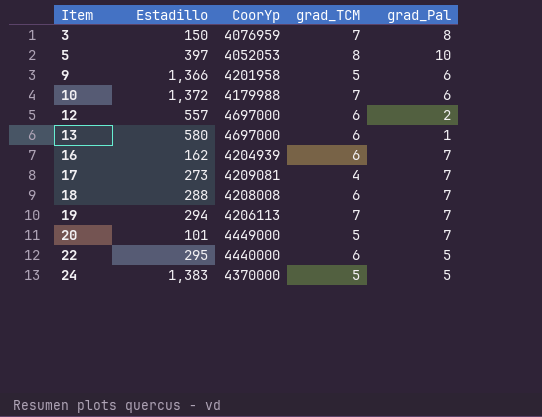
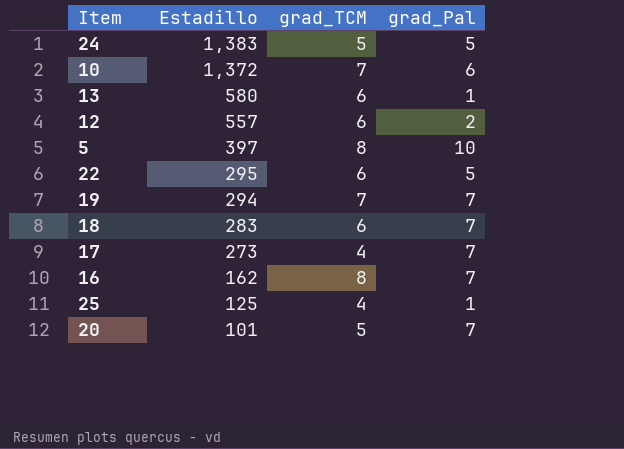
row order: Item ascending -> Estadillo descending
column CoorYp | position: 3 -> none
row 3: 150 | 4076959 | 7 | 8 -> none
row 9: 1,366 | 4201958 | 5 | 6 -> none
18 | Estadillo: 288 -> 283
16 | grad_TCM: 6 -> 8
row 25: none -> 125 | 4 | 1

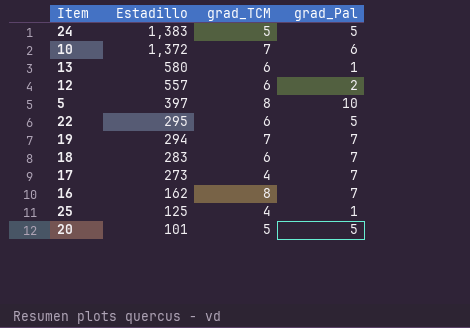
20 | grad_Pal: 7 -> 5

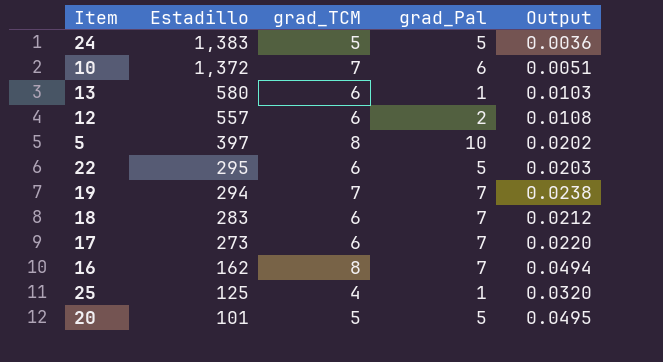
column Output | formula: none -> [grad_TCM] / [Estadillo]
17 | grad_TCM: 4 -> 6

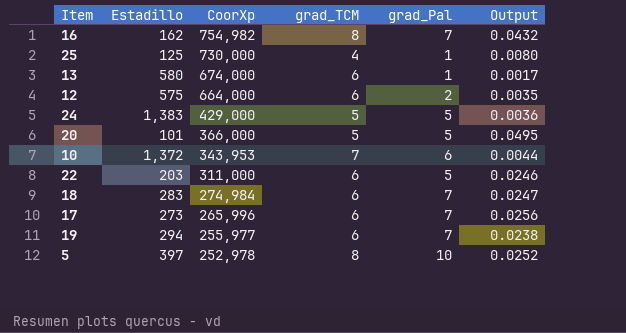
row order: Estadillo descending -> CoorXp descending
column CoorXp | position: none -> 3
column Output | formula: [grad_TCM] / [Estadillo] -> [grad_Pal] / [Estadillo]
12 | Estadillo: 557 -> 575
22 | Estadillo: 295 -> 203
19 | grad_TCM: 7 -> 6

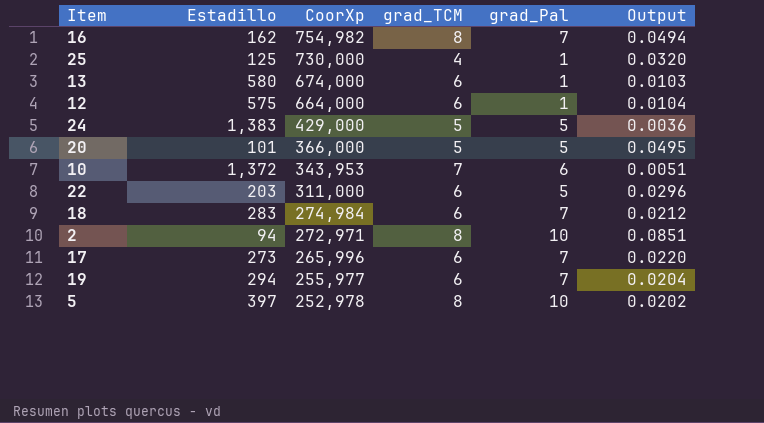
column Output | formula: [grad_Pal] / [Estadillo] -> [grad_TCM] / [Estadillo]
12 | grad_Pal: 2 -> 1
row 2: none -> 94 | 272,971 | 8 | 10 | 0.0851

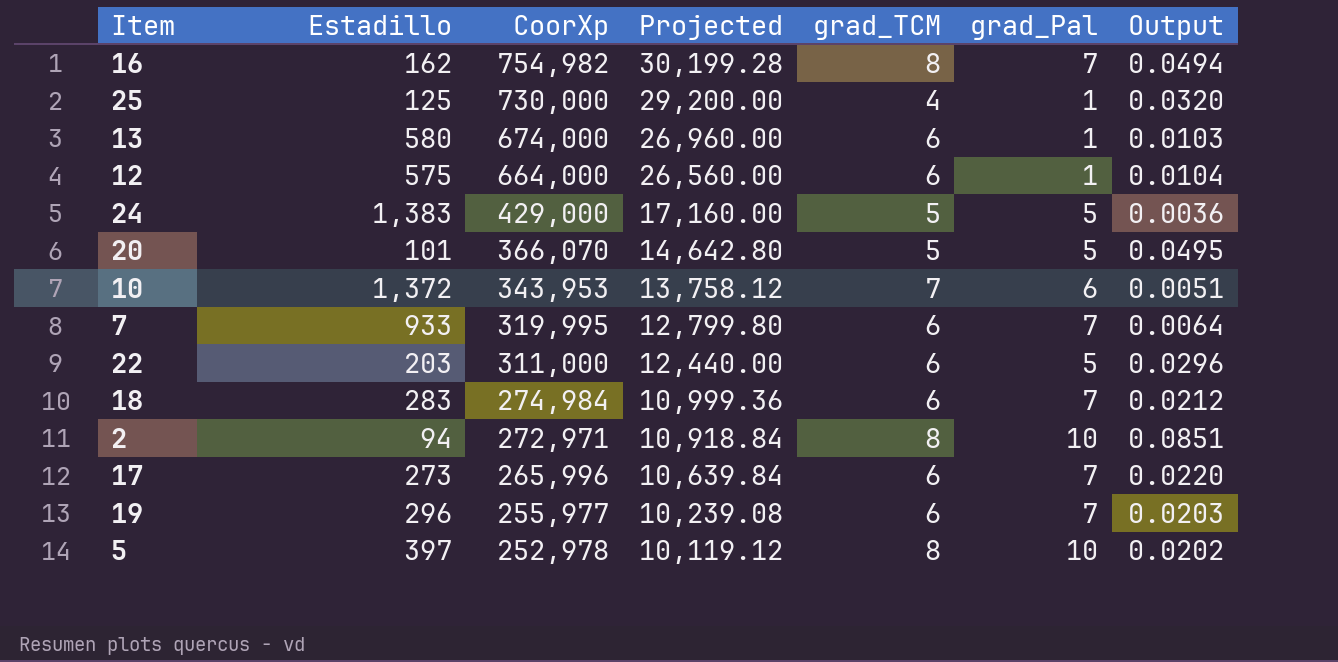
column Projected | formula: none -> [CoorXp] * 0.04
20 | CoorXp: 366,000 -> 366,070
row 7: none -> 933 | 319,995 | 12,799.80 | 6 | 7 | 0.0064
19 | Estadillo: 294 -> 296
19 | Output: 0.0204 -> 0.0203

